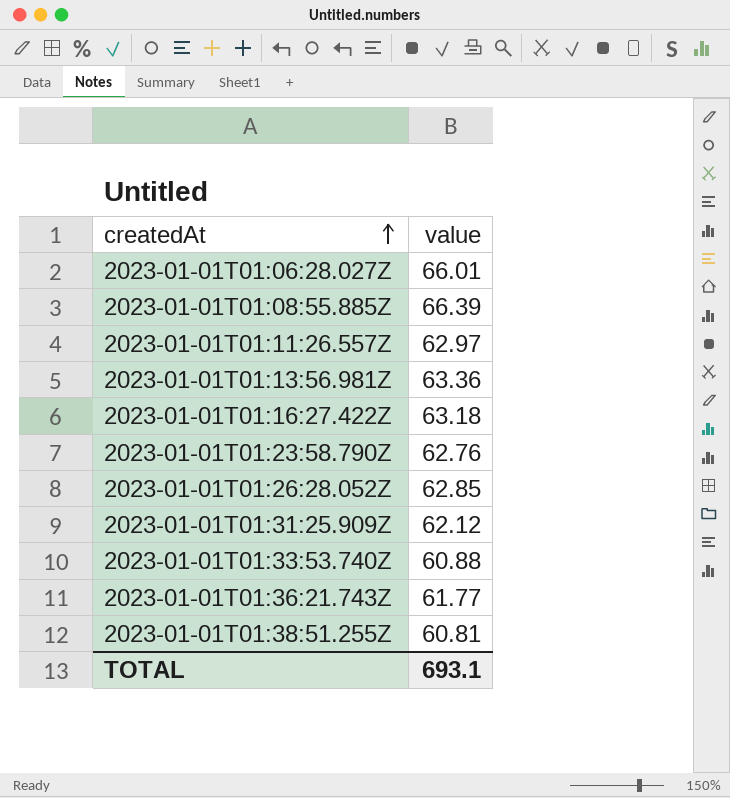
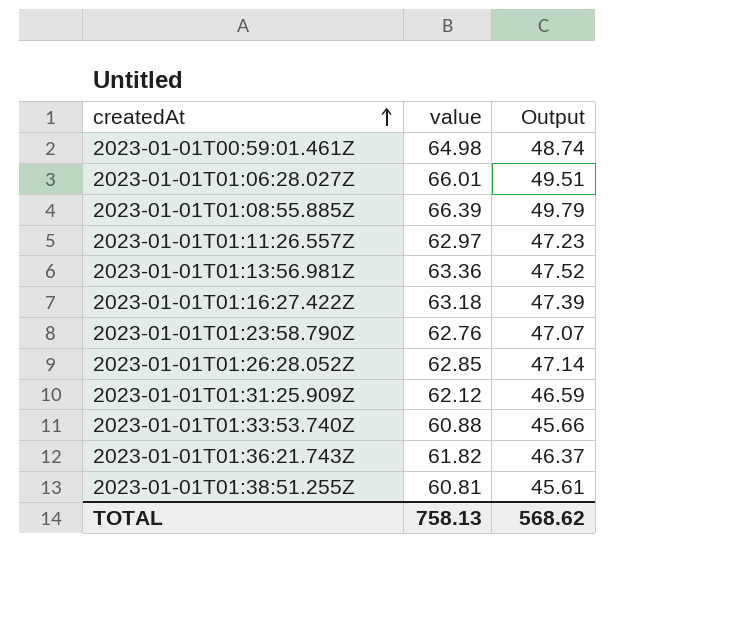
column Output | formula: none -> [value] * 0.75
row 2023-01-01T00:59:01.461Z: none -> 64.98 | 48.74
2023-01-01T01:36:21.743Z | value: 61.77 -> 61.82
TOTAL | value: 693.1 -> 758.13

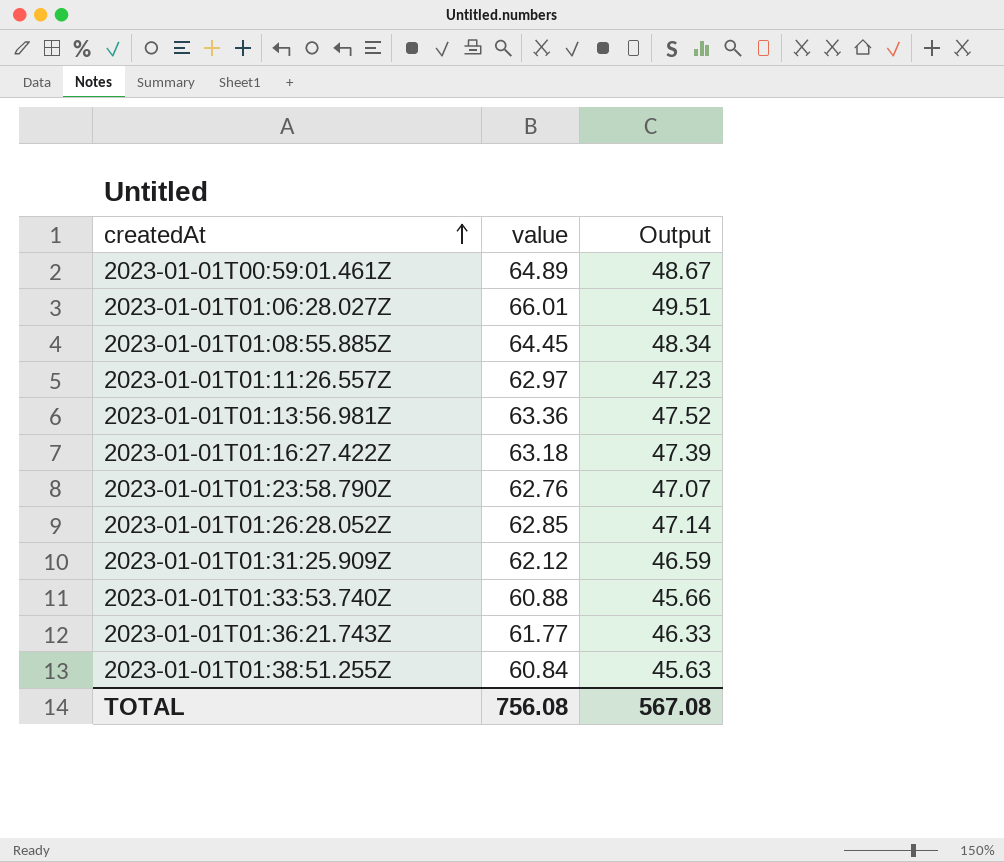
2023-01-01T00:59:01.461Z | value: 64.98 -> 64.89
2023-01-01T00:59:01.461Z | Output: 48.74 -> 48.67
2023-01-01T01:08:55.885Z | value: 66.39 -> 64.45
2023-01-01T01:08:55.885Z | Output: 49.79 -> 48.34
2023-01-01T01:36:21.743Z | value: 61.82 -> 61.77
2023-01-01T01:36:21.743Z | Output: 46.37 -> 46.33
2023-01-01T01:38:51.255Z | value: 60.81 -> 60.84
2023-01-01T01:38:51.255Z | Output: 45.61 -> 45.63
TOTAL | value: 758.13 -> 756.08
TOTAL | Output: 568.62 -> 567.08

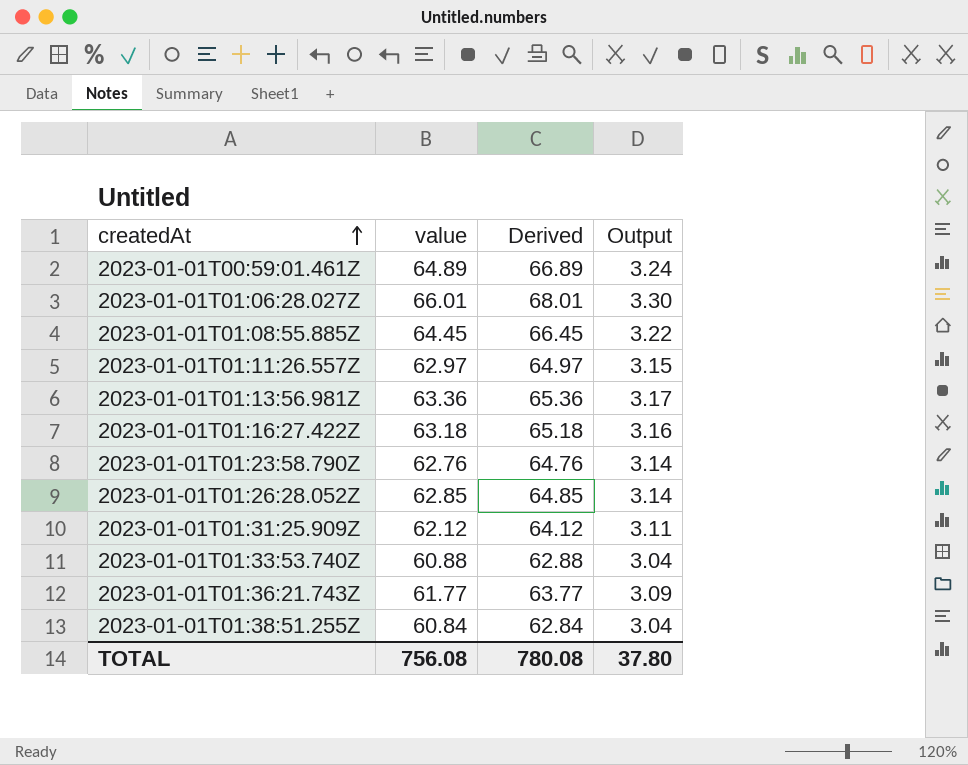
column Derived | formula: none -> [value] + 2
column Output | formula: [value] * 0.75 -> [value] * 0.05
TOTAL | Output: 567.08 -> 37.80

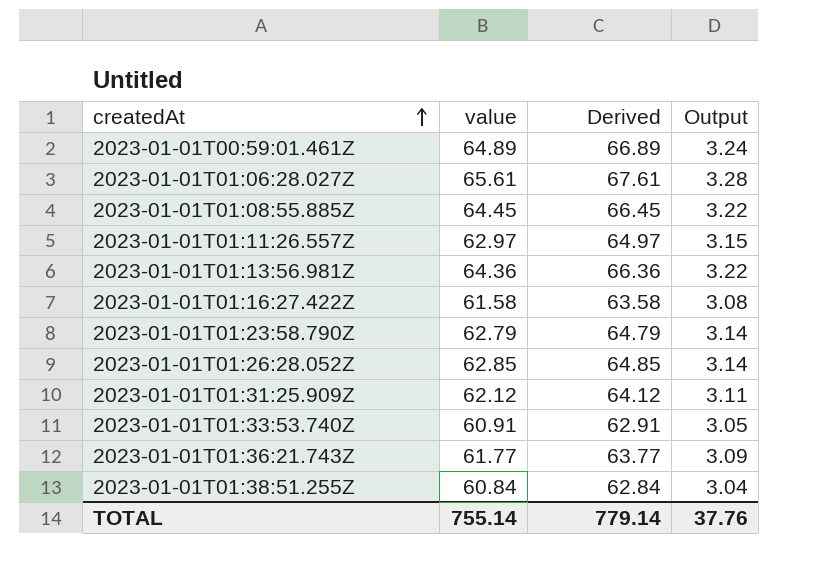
2023-01-01T01:06:28.027Z | value: 66.01 -> 65.61
2023-01-01T01:06:28.027Z | Derived: 68.01 -> 67.61
2023-01-01T01:06:28.027Z | Output: 3.30 -> 3.28
2023-01-01T01:13:56.981Z | value: 63.36 -> 64.36
2023-01-01T01:13:56.981Z | Derived: 65.36 -> 66.36
2023-01-01T01:13:56.981Z | Output: 3.17 -> 3.22
2023-01-01T01:16:27.422Z | value: 63.18 -> 61.58
2023-01-01T01:16:27.422Z | Derived: 65.18 -> 63.58
2023-01-01T01:16:27.422Z | Output: 3.16 -> 3.08
2023-01-01T01:23:58.790Z | value: 62.76 -> 62.79
2023-01-01T01:23:58.790Z | Derived: 64.76 -> 64.79
2023-01-01T01:33:53.740Z | value: 60.88 -> 60.91
2023-01-01T01:33:53.740Z | Derived: 62.88 -> 62.91
2023-01-01T01:33:53.740Z | Output: 3.04 -> 3.05
TOTAL | value: 756.08 -> 755.14
TOTAL | Derived: 780.08 -> 779.14
TOTAL | Output: 37.80 -> 37.76

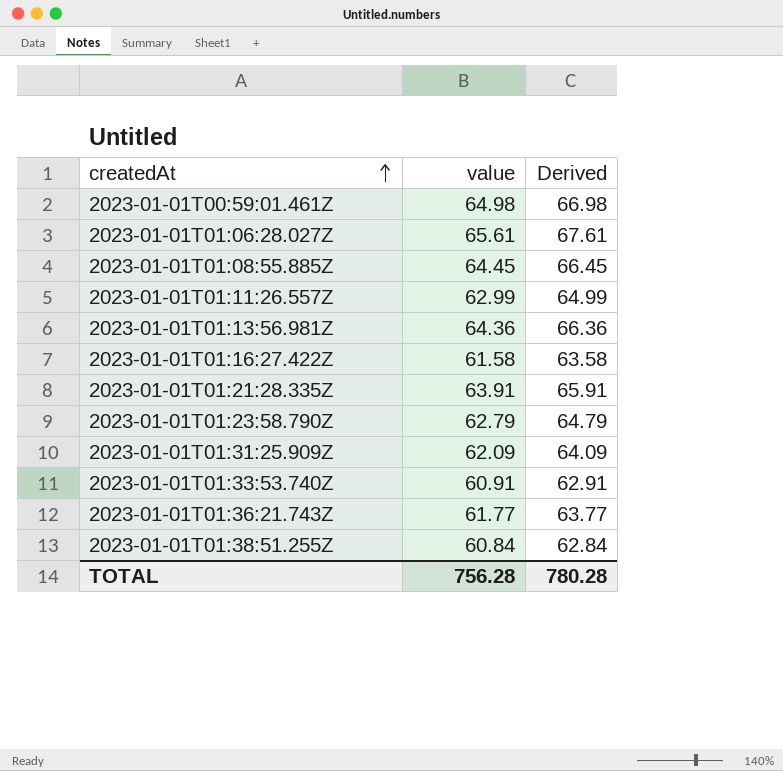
column Output | formula: [value] * 0.05 -> none
row 2023-01-01T01:26:28.052Z: 62.85 | 64.85 | 3.14 -> none
2023-01-01T00:59:01.461Z | value: 64.89 -> 64.98
2023-01-01T00:59:01.461Z | Derived: 66.89 -> 66.98
2023-01-01T01:11:26.557Z | value: 62.97 -> 62.99
2023-01-01T01:11:26.557Z | Derived: 64.97 -> 64.99
row 2023-01-01T01:21:28.335Z: none -> 63.91 | 65.91
2023-01-01T01:31:25.909Z | value: 62.12 -> 62.09
2023-01-01T01:31:25.909Z | Derived: 64.12 -> 64.09
TOTAL | value: 755.14 -> 756.28
TOTAL | Derived: 779.14 -> 780.28

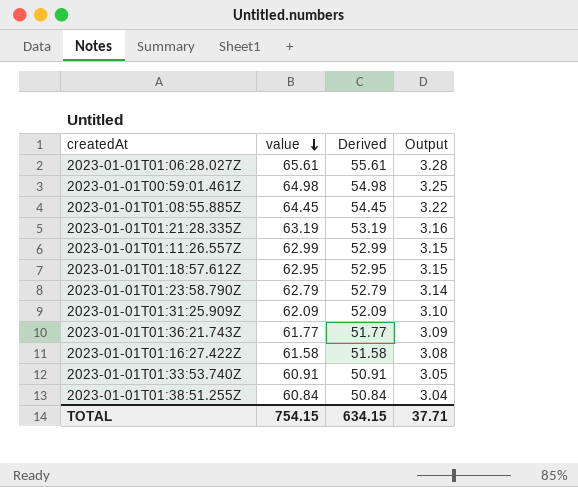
row order: createdAt ascending -> value descending
column Derived | formula: [value] + 2 -> [value] - 10
column Output | formula: none -> [value] * 0.05
row 2023-01-01T01:13:56.981Z: 64.36 | 66.36 -> none
2023-01-01T01:21:28.335Z | value: 63.91 -> 63.19
row 2023-01-01T01:18:57.612Z: none -> 62.95 | 52.95 | 3.15
TOTAL | value: 756.28 -> 754.15
TOTAL | Derived: 780.28 -> 634.15

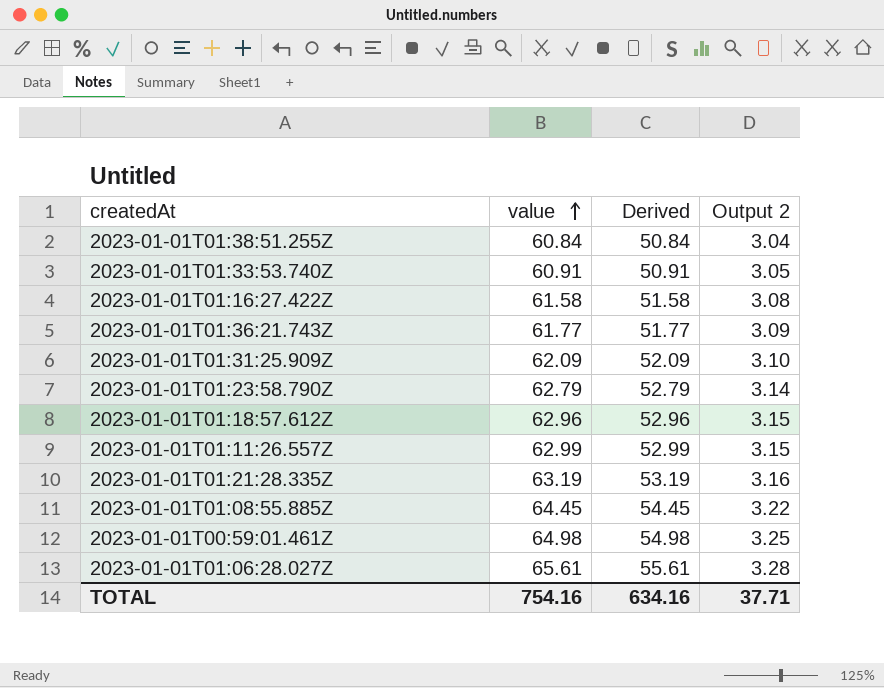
row order: value descending -> value ascending
column name: Output -> Output 2
2023-01-01T01:18:57.612Z | value: 62.95 -> 62.96
2023-01-01T01:18:57.612Z | Derived: 52.95 -> 52.96
TOTAL | value: 754.15 -> 754.16
TOTAL | Derived: 634.15 -> 634.16

